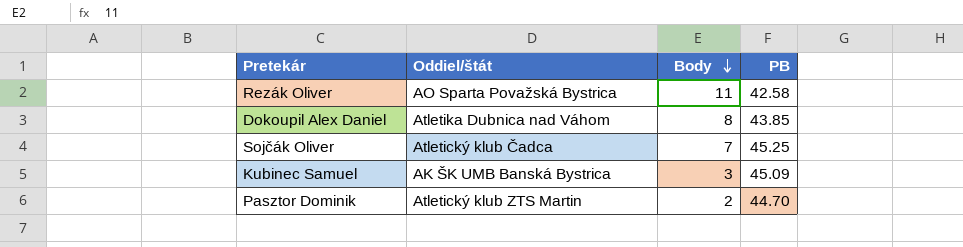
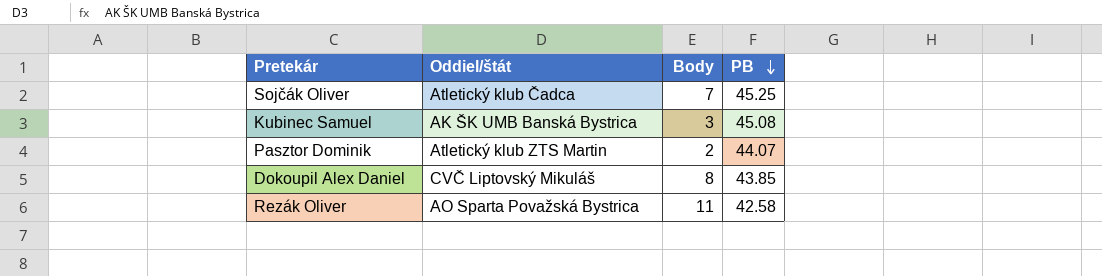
row order: Body descending -> PB descending
Kubinec Samuel | PB: 45.09 -> 45.08
Pasztor Dominik | PB: 44.70 -> 44.07
Dokoupil Alex Daniel | Oddiel/štát: Atletika Dubnica nad Váhom -> CVČ Liptovský Mikuláš

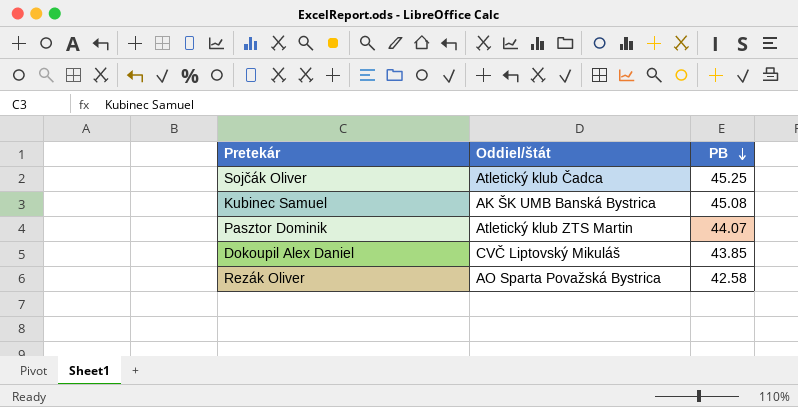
column Body | position: 3 -> none

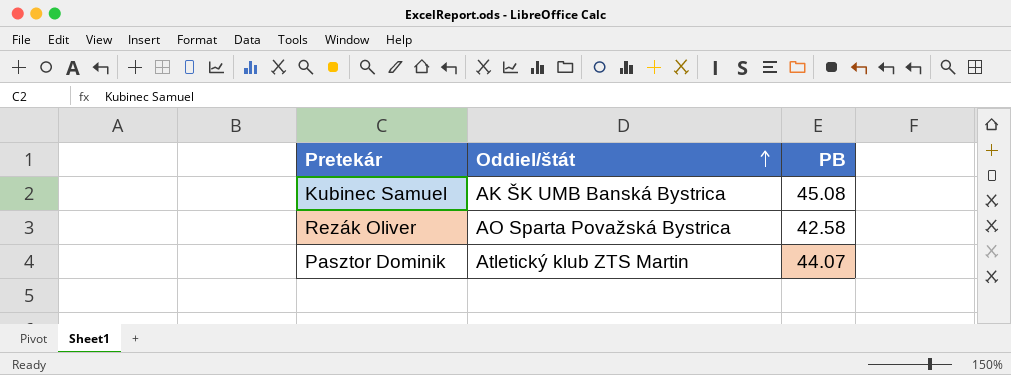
row order: PB descending -> Oddiel/štát ascending
row Sojčák Oliver: Atletický klub Čadca | 45.25 -> none
row Dokoupil Alex Daniel: CVČ Liptovský Mikuláš | 43.85 -> none

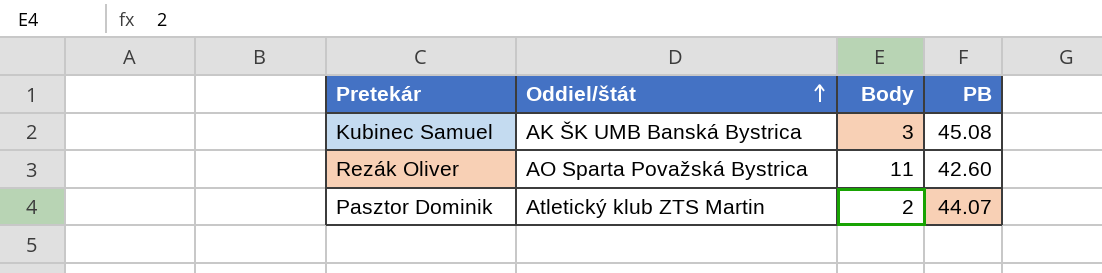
column Body | position: none -> 3
Rezák Oliver | PB: 42.58 -> 42.60

